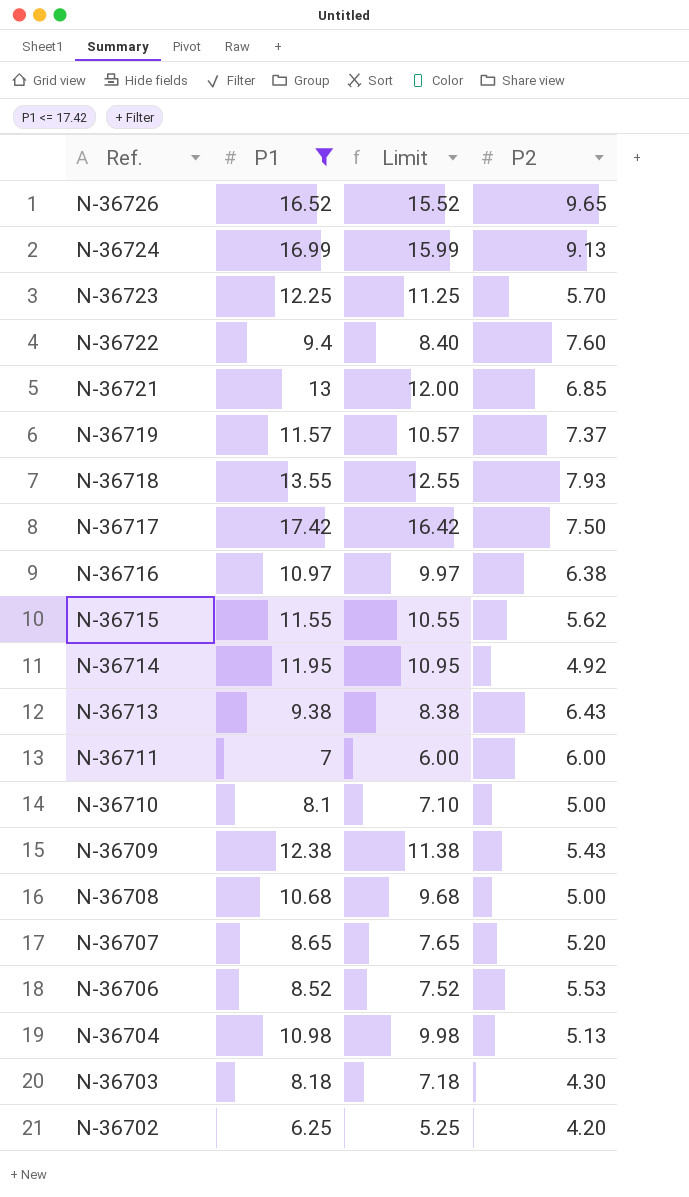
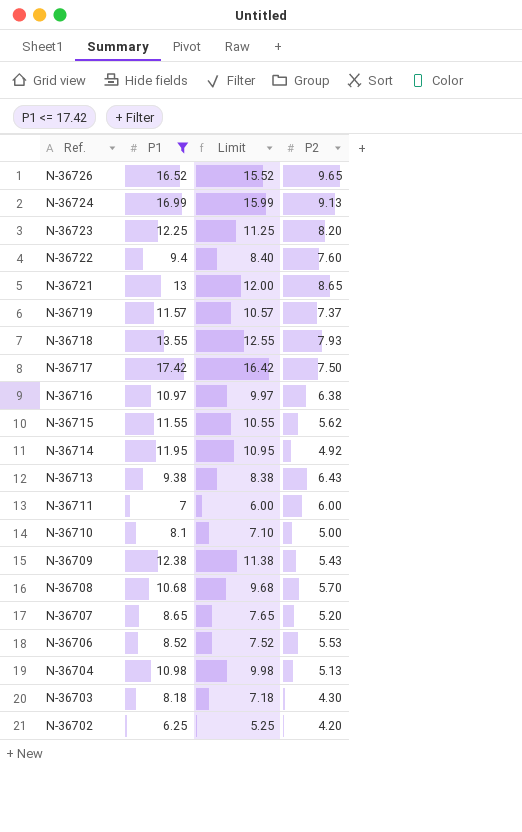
N-36723 | P2: 5.70 -> 8.20
N-36721 | P2: 6.85 -> 8.65
N-36708 | P2: 5.00 -> 5.70

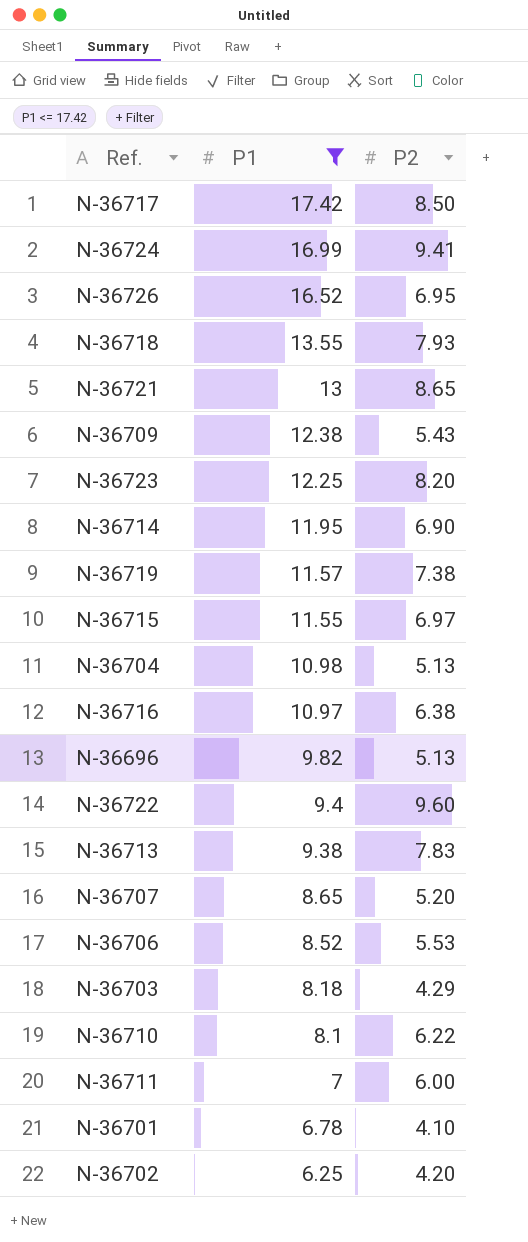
row order: Ref. descending -> P1 descending
column Limit | formula: [P1] - 1 -> none
row N-36708: 10.68 | 9.68 | 5.70 -> none
N-36717 | P2: 7.50 -> 8.50
N-36724 | P2: 9.13 -> 9.41
N-36726 | P2: 9.65 -> 6.95
N-36714 | P2: 4.92 -> 6.90
N-36719 | P2: 7.37 -> 7.38
N-36715 | P2: 5.62 -> 6.97
row N-36696: none -> 9.82 | 5.13
N-36722 | P2: 7.60 -> 9.60
N-36713 | P2: 6.43 -> 7.83
N-36703 | P2: 4.30 -> 4.29
N-36710 | P2: 5.00 -> 6.22
row N-36701: none -> 6.78 | 4.10

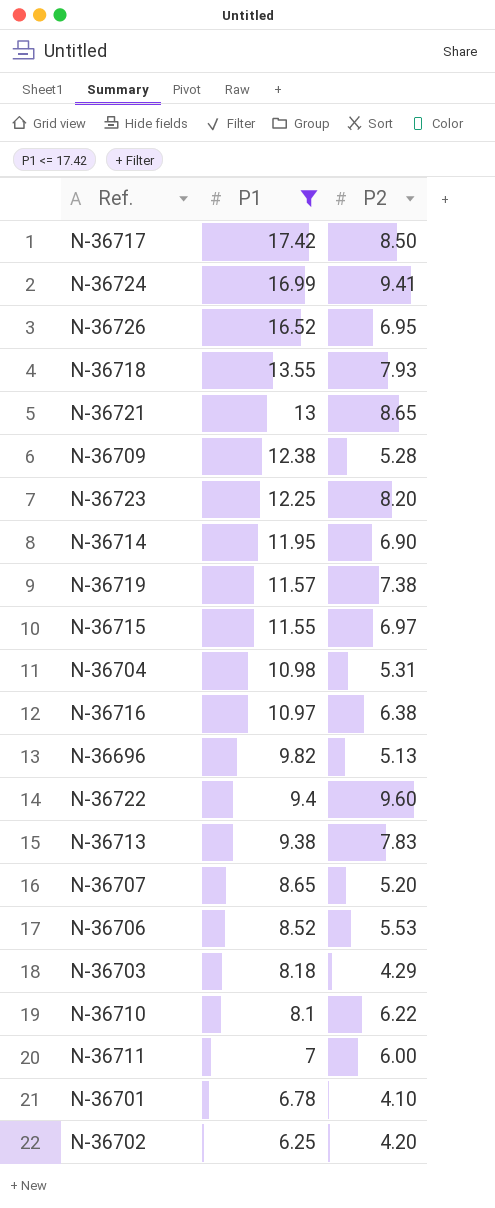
N-36709 | P2: 5.43 -> 5.28
N-36704 | P2: 5.13 -> 5.31

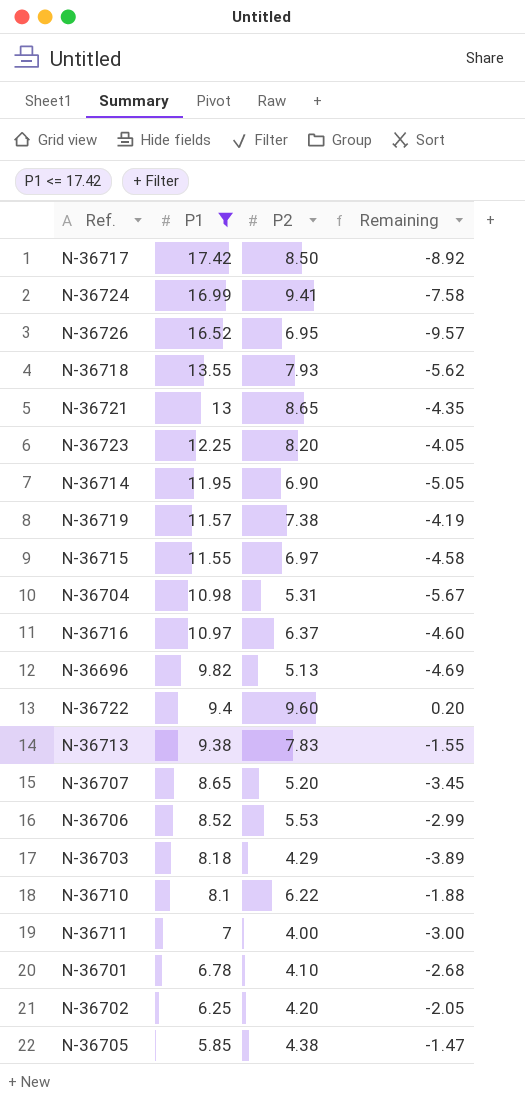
column Remaining | formula: none -> [P2] - [P1]
row N-36709: 12.38 | 5.28 -> none
N-36716 | P2: 6.38 -> 6.37
N-36711 | P2: 6.00 -> 4.00
row N-36705: none -> 5.85 | 4.38 | -1.47

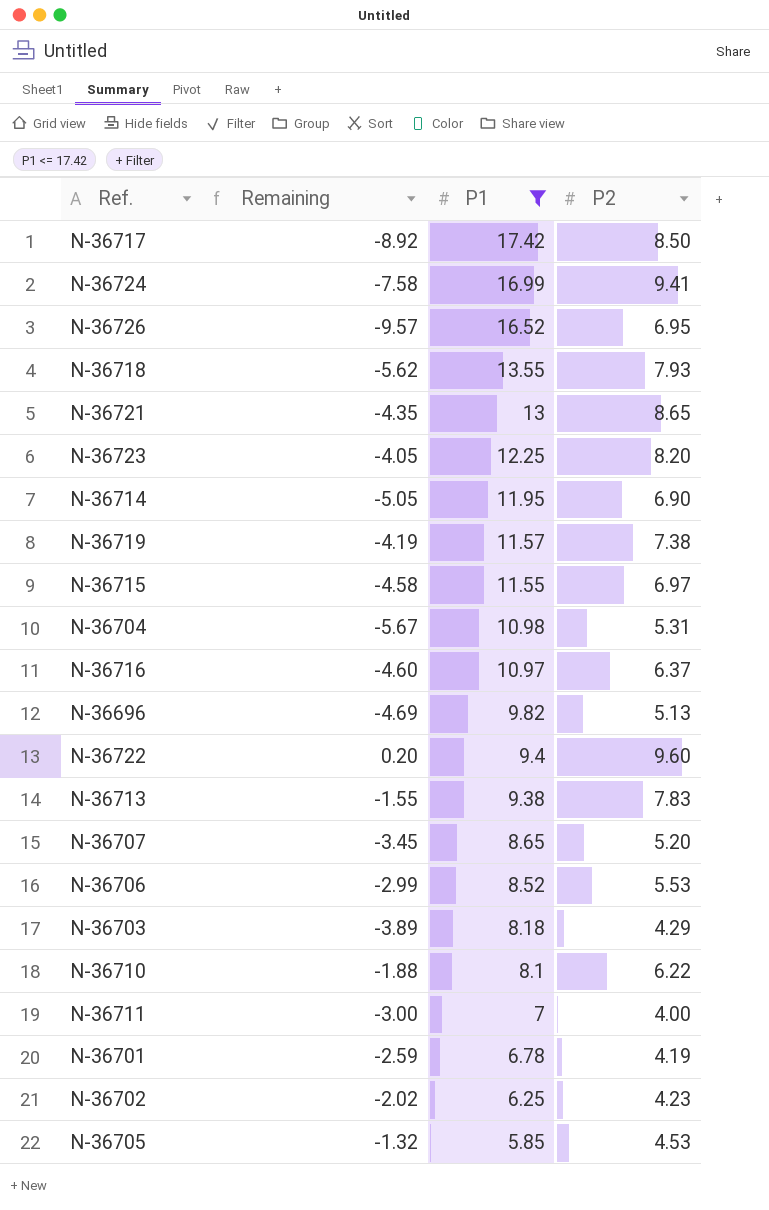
column Remaining | position: 4 -> 2
N-36701 | Remaining: -2.68 -> -2.59
N-36701 | P2: 4.10 -> 4.19
N-36702 | Remaining: -2.05 -> -2.02
N-36702 | P2: 4.20 -> 4.23
N-36705 | Remaining: -1.47 -> -1.32
N-36705 | P2: 4.38 -> 4.53

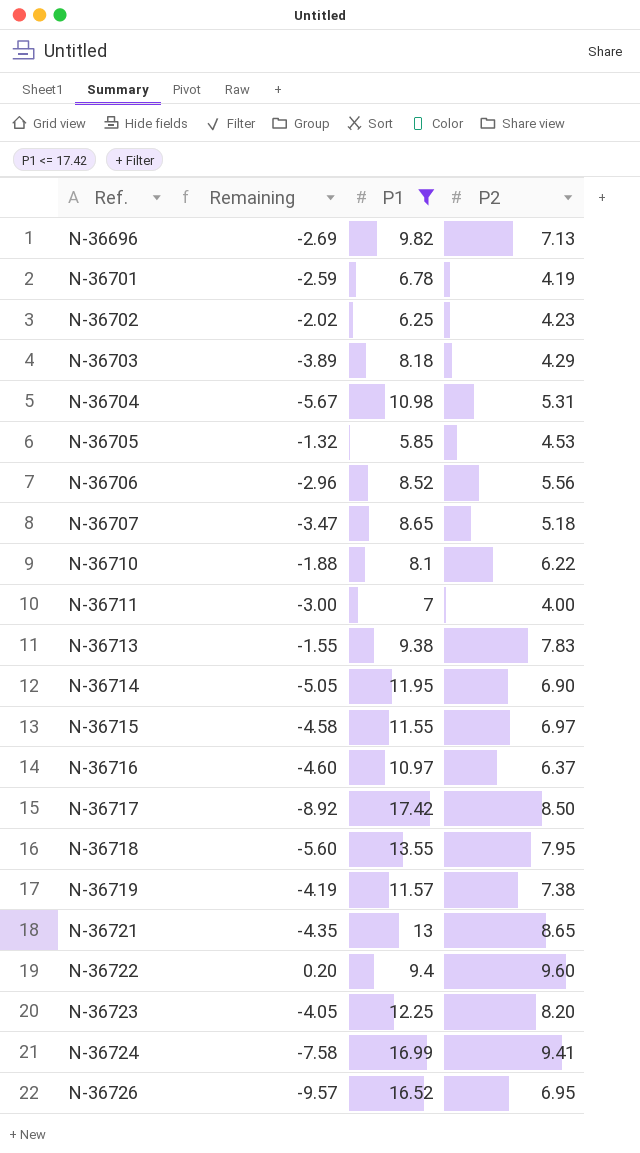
row order: P1 descending -> Ref. ascending
N-36696 | Remaining: -4.69 -> -2.69
N-36696 | P2: 5.13 -> 7.13
N-36706 | Remaining: -2.99 -> -2.96
N-36706 | P2: 5.53 -> 5.56
N-36707 | Remaining: -3.45 -> -3.47
N-36707 | P2: 5.20 -> 5.18
N-36718 | Remaining: -5.62 -> -5.60
N-36718 | P2: 7.93 -> 7.95

